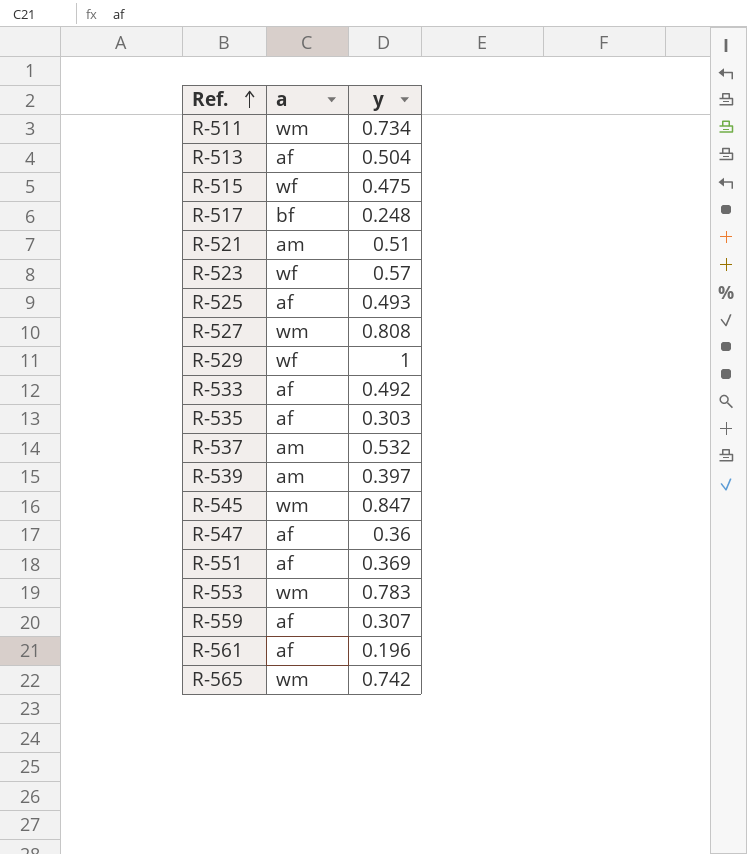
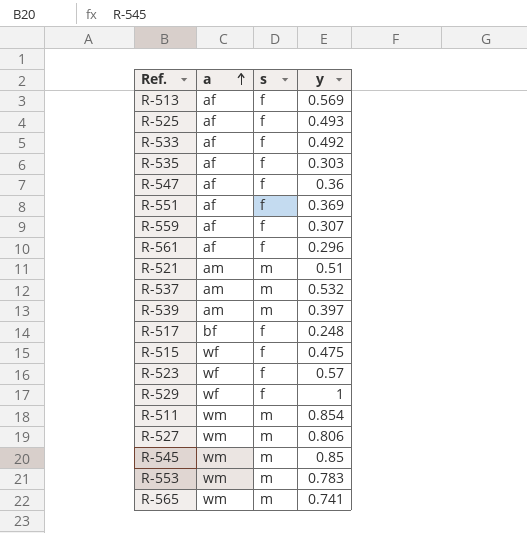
row order: Ref. ascending -> a ascending
column s | position: none -> 3
R-513 | y: 0.504 -> 0.569
R-561 | y: 0.196 -> 0.296
R-511 | y: 0.734 -> 0.854
R-527 | y: 0.808 -> 0.806
R-545 | y: 0.847 -> 0.85
R-565 | y: 0.742 -> 0.741

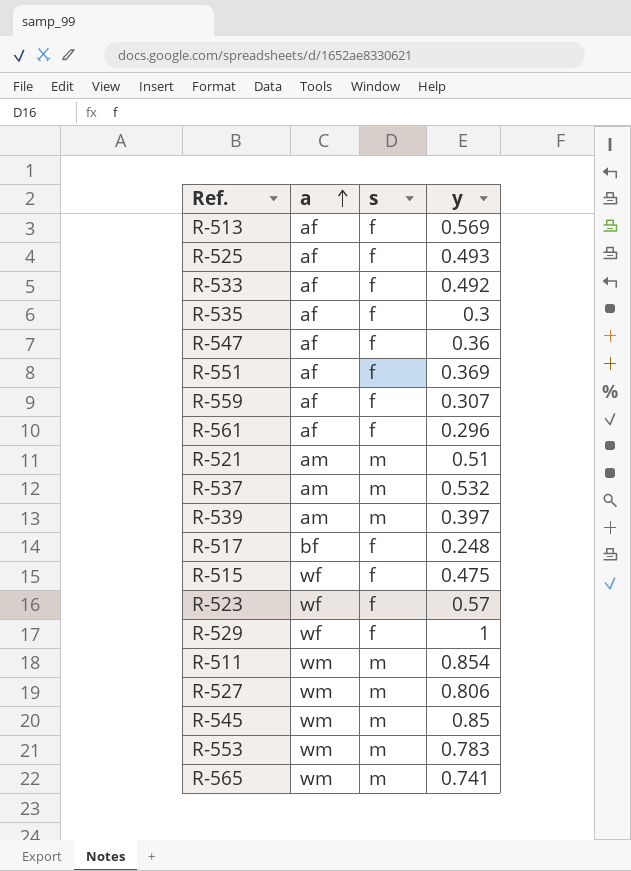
R-535 | y: 0.303 -> 0.3

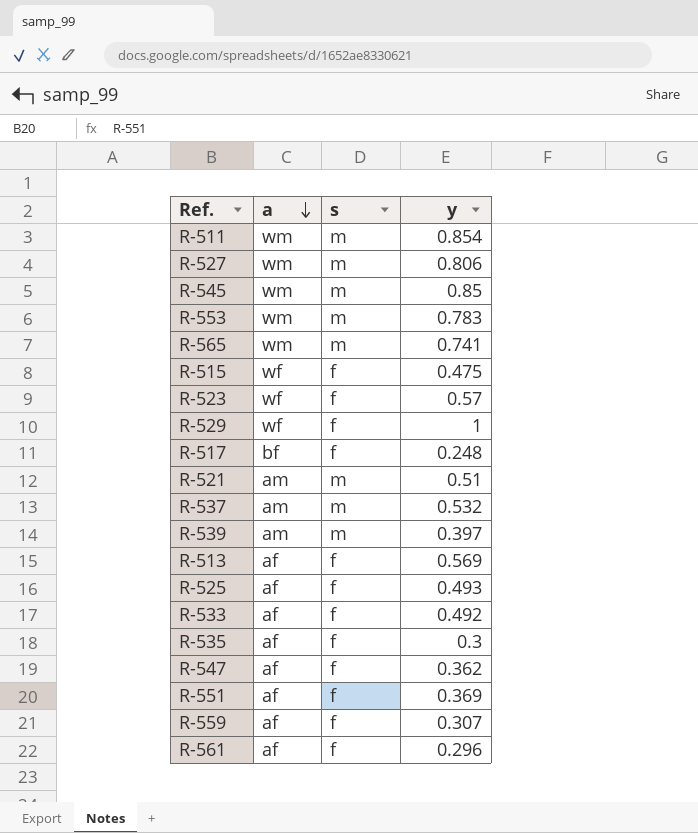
row order: a ascending -> a descending
R-547 | y: 0.36 -> 0.362

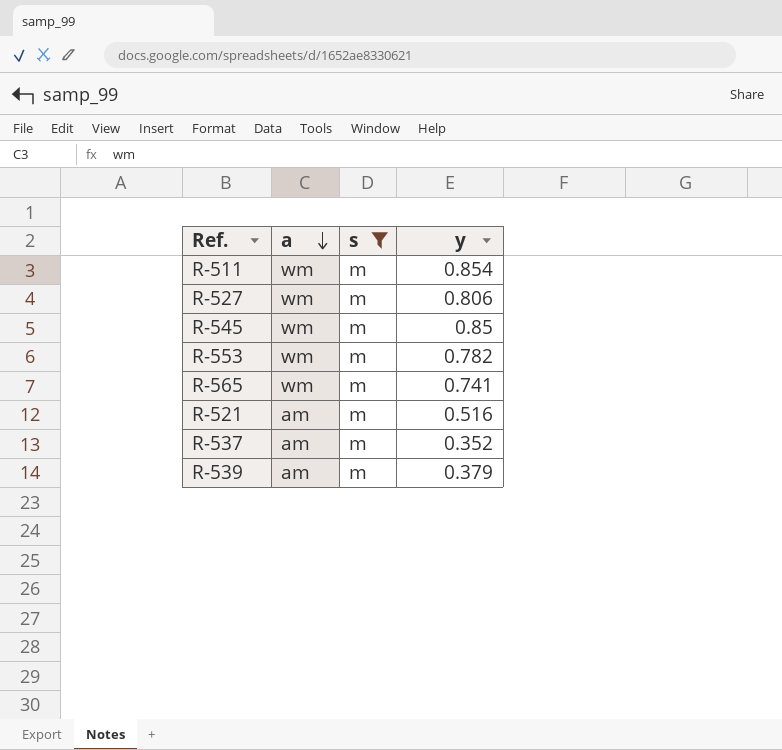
filter: none -> s = m
R-553 | y: 0.783 -> 0.782
R-521 | y: 0.51 -> 0.516
R-537 | y: 0.532 -> 0.352
R-539 | y: 0.397 -> 0.379

